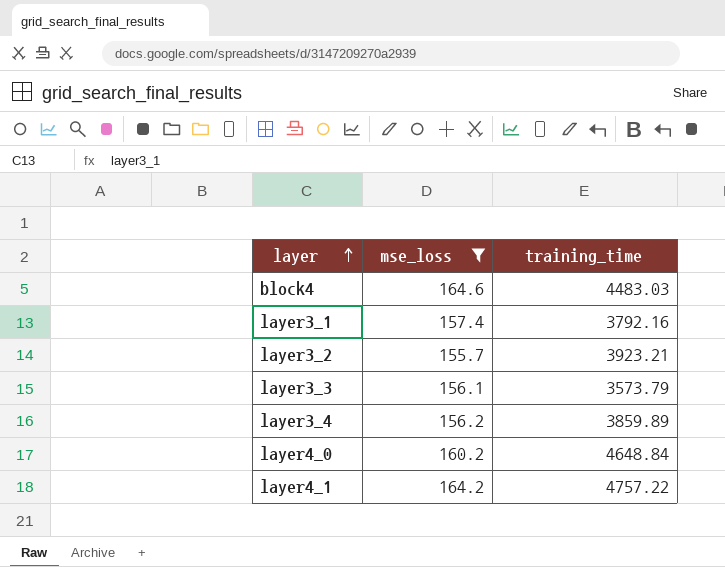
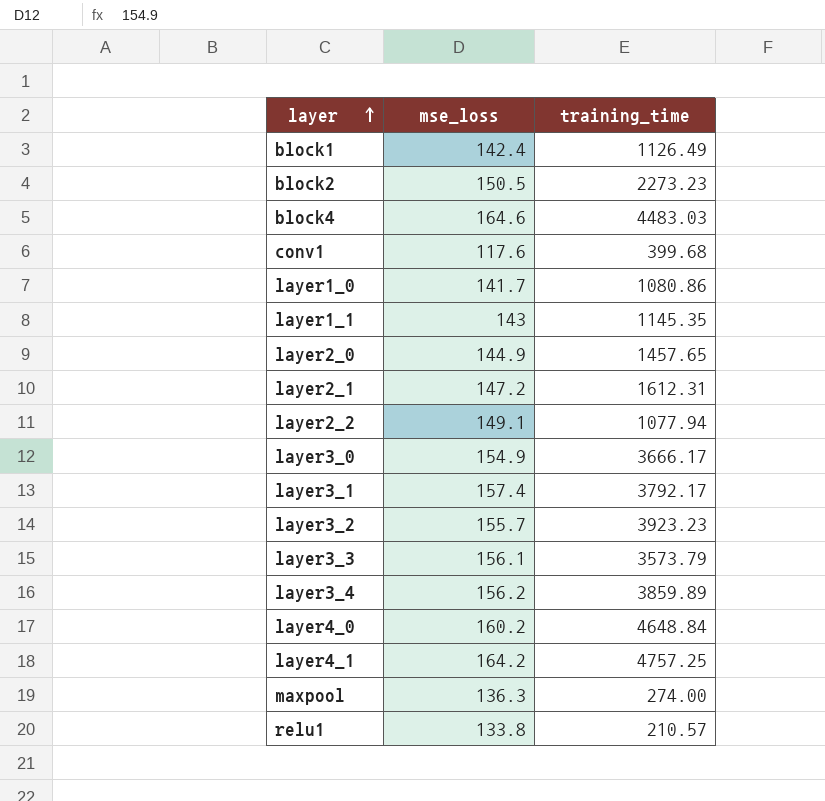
filter: mse_loss >= 155.7 -> none
layer3_1 | training_time: 3792.16 -> 3792.17
layer3_2 | training_time: 3923.21 -> 3923.23
layer4_1 | training_time: 4757.22 -> 4757.25

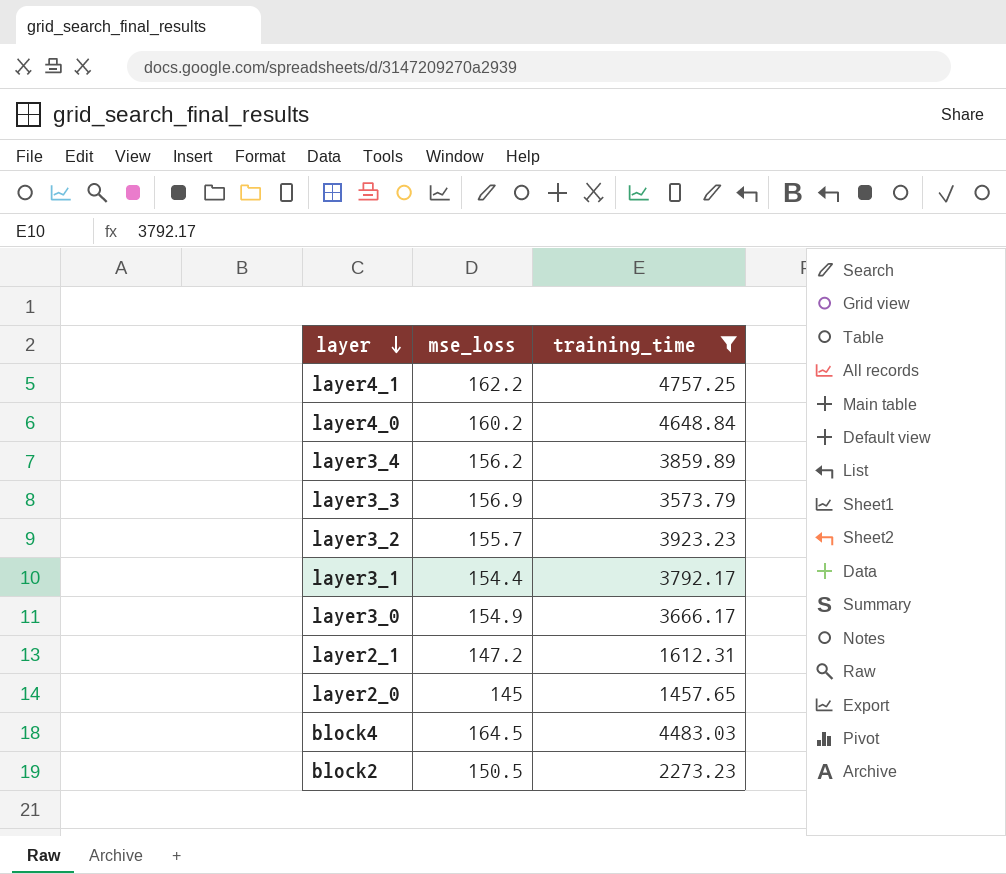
filter: none -> training_time >= 1457.65
row order: layer ascending -> layer descending
layer4_1 | mse_loss: 164.2 -> 162.2
layer3_3 | mse_loss: 156.1 -> 156.9
layer3_1 | mse_loss: 157.4 -> 154.4
layer2_0 | mse_loss: 144.9 -> 145
block4 | mse_loss: 164.6 -> 164.5

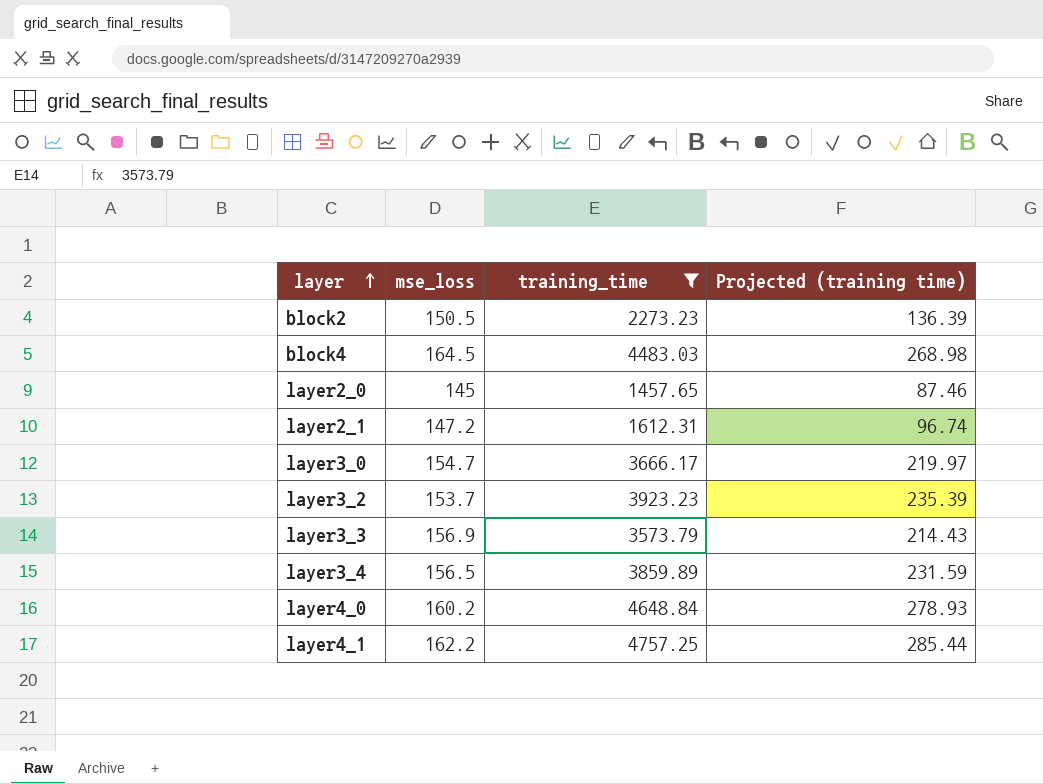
row order: layer descending -> layer ascending
column Projected (training time) | formula: none -> [training_time] * 0.06
row layer3_1: 154.4 | 3792.17 -> none
layer3_0 | mse_loss: 154.9 -> 154.7
layer3_2 | mse_loss: 155.7 -> 153.7
layer3_4 | mse_loss: 156.2 -> 156.5

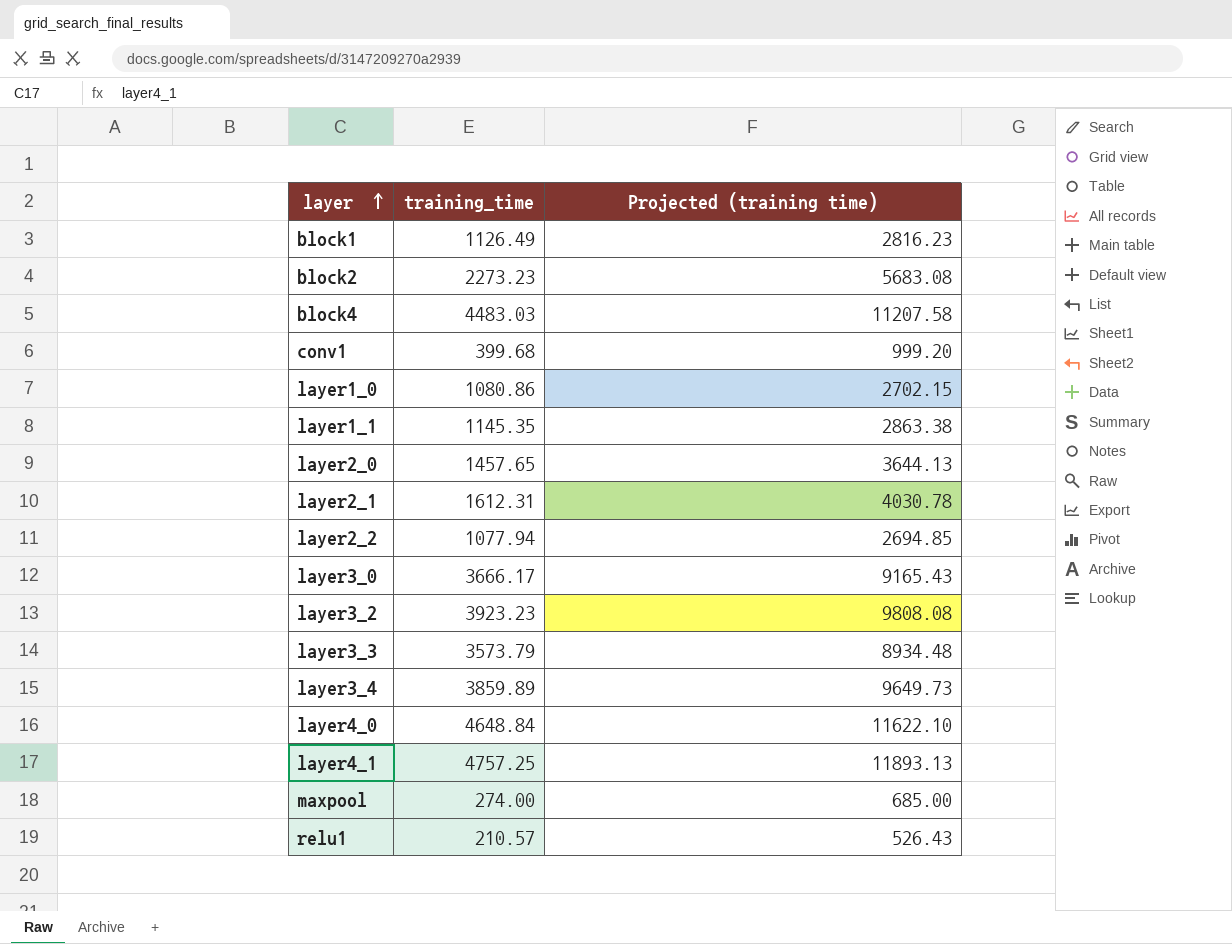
filter: training_time >= 1457.65 -> none
column mse_loss | position: 2 -> none
column Projected (training time) | formula: [training_time] * 0.06 -> [training_time] * 2.5

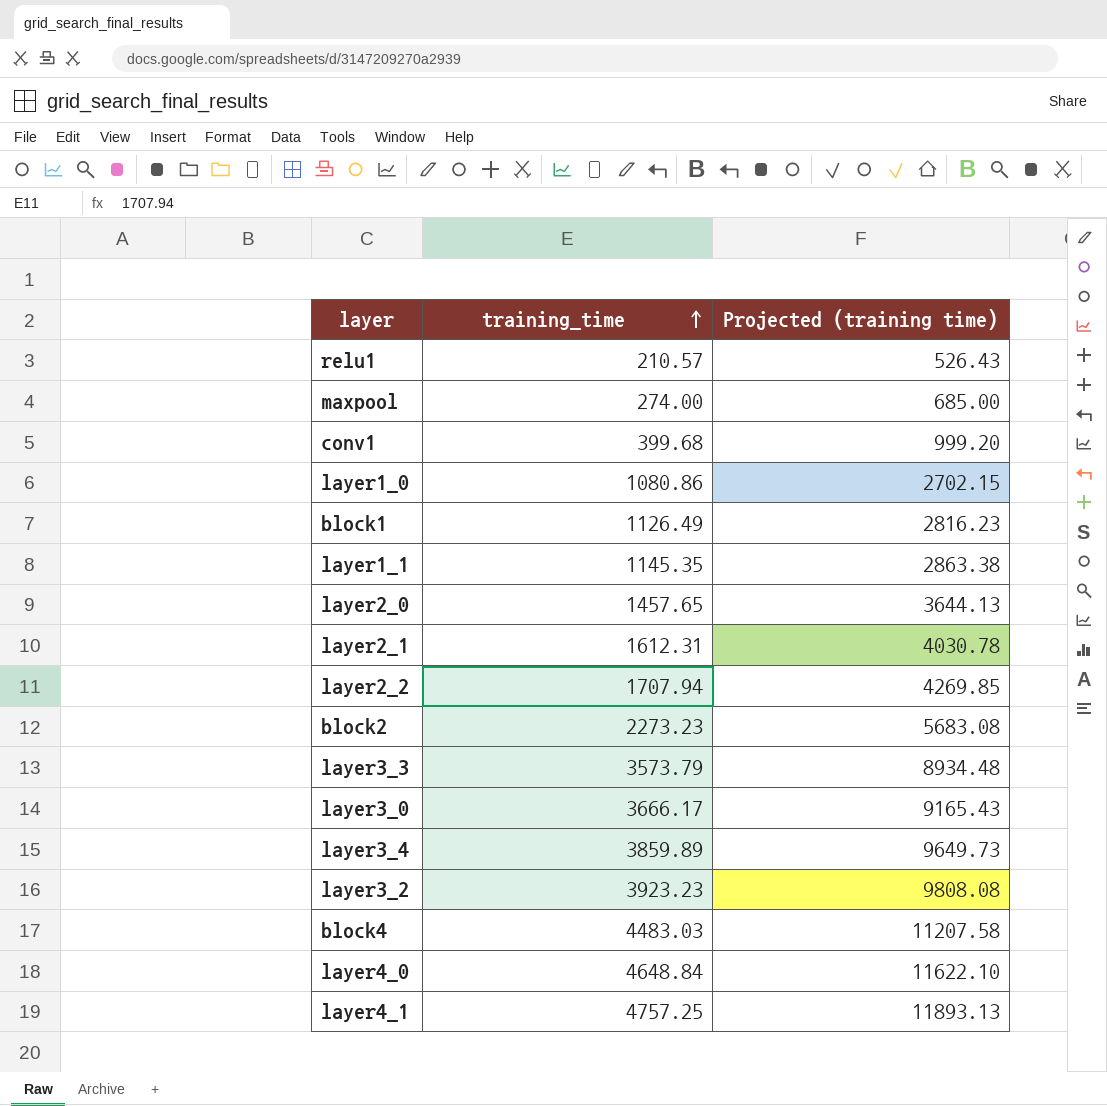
row order: layer ascending -> training_time ascending
layer2_2 | training_time: 1077.94 -> 1707.94
layer2_2 | Projected (training time): 2694.85 -> 4269.85

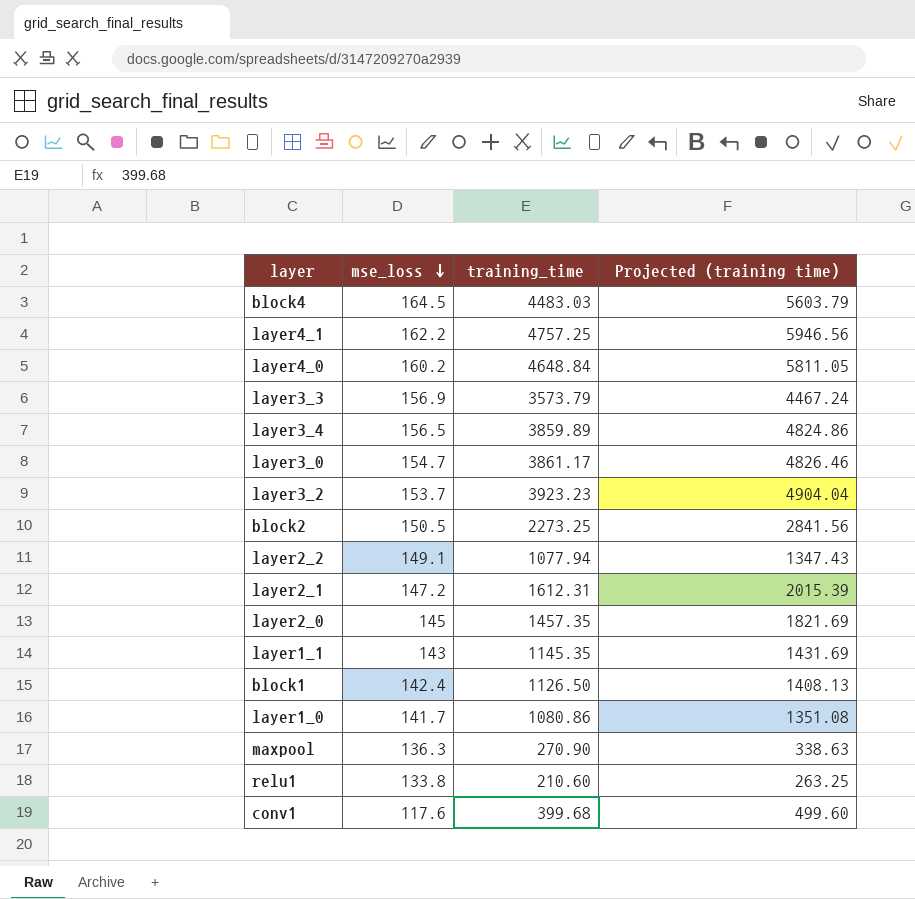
row order: training_time ascending -> mse_loss descending
column mse_loss | position: none -> 2
column Projected (training time) | formula: [training_time] * 2.5 -> [training_time] * 1.25
layer3_0 | training_time: 3666.17 -> 3861.17
block2 | training_time: 2273.23 -> 2273.25
layer2_2 | training_time: 1707.94 -> 1077.94
layer2_0 | training_time: 1457.65 -> 1457.35
block1 | training_time: 1126.49 -> 1126.50
maxpool | training_time: 274.00 -> 270.90
relu1 | training_time: 210.57 -> 210.60

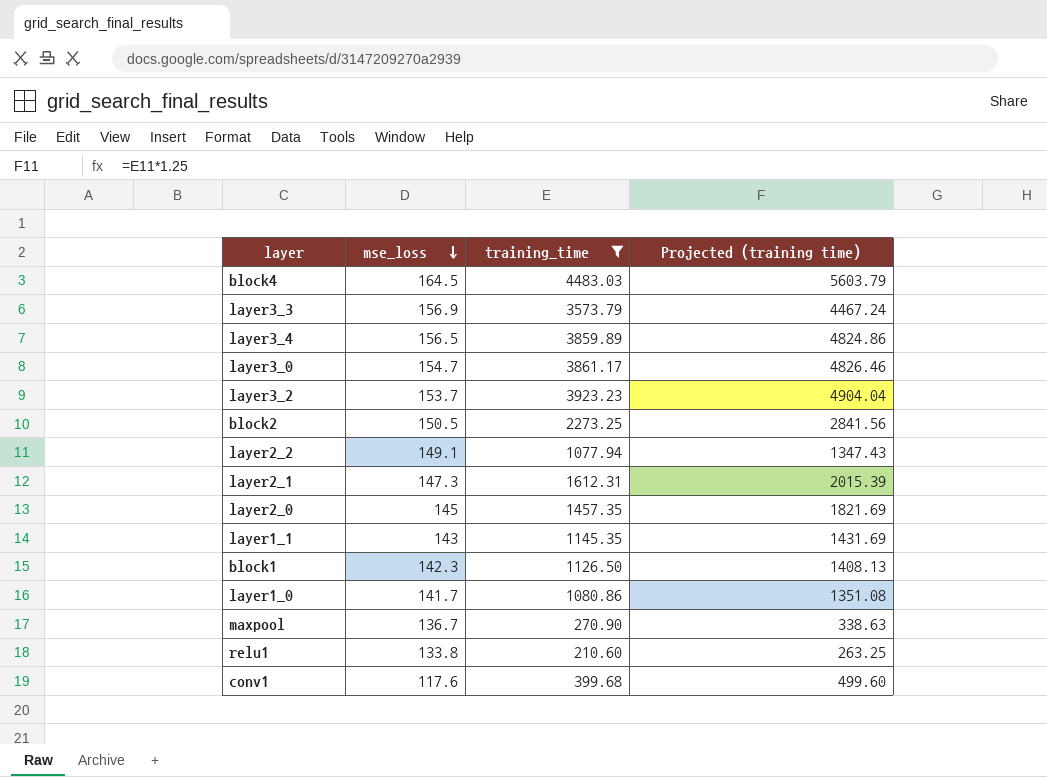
filter: none -> training_time <= 4483.03
layer2_1 | mse_loss: 147.2 -> 147.3
block1 | mse_loss: 142.4 -> 142.3
maxpool | mse_loss: 136.3 -> 136.7

